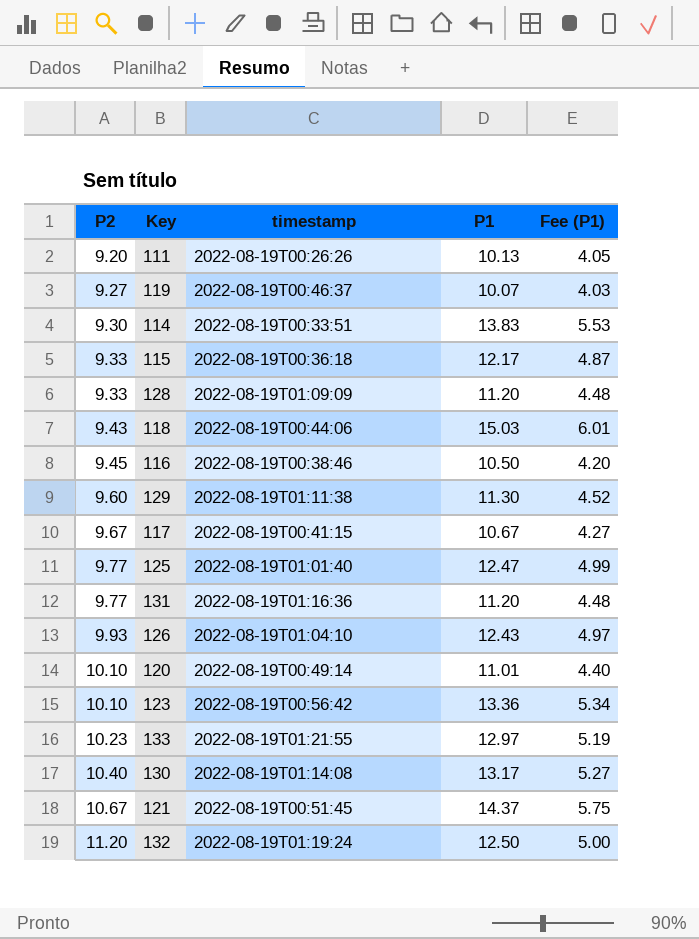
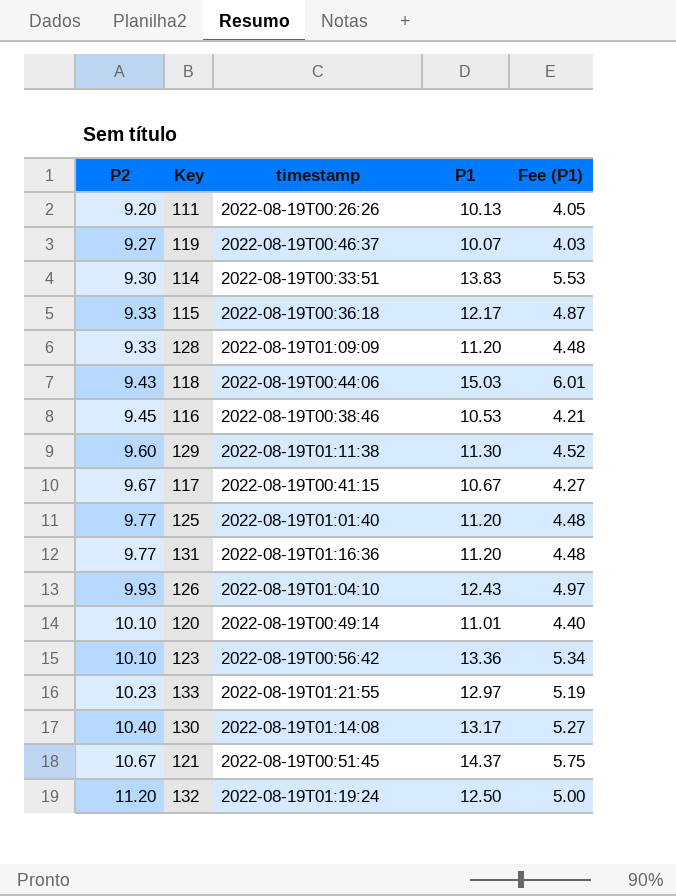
116 | P1: 10.50 -> 10.53
116 | Fee (P1): 4.20 -> 4.21
125 | P1: 12.47 -> 11.20
125 | Fee (P1): 4.99 -> 4.48

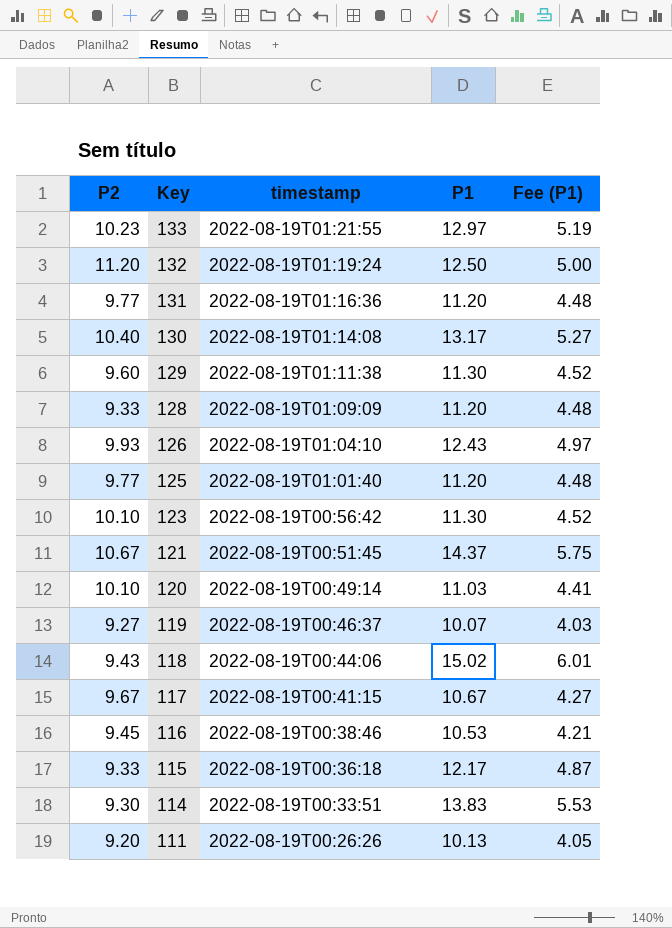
row order: P2 ascending -> Key descending
123 | P1: 13.36 -> 11.30
123 | Fee (P1): 5.34 -> 4.52
120 | P1: 11.01 -> 11.03
120 | Fee (P1): 4.40 -> 4.41
118 | P1: 15.03 -> 15.02

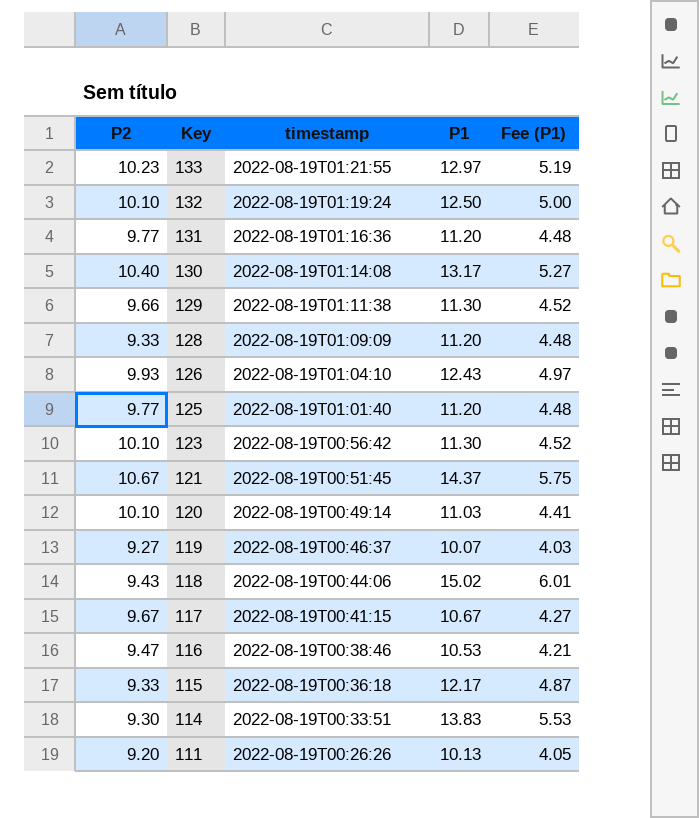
132 | P2: 11.20 -> 10.10
129 | P2: 9.60 -> 9.66
116 | P2: 9.45 -> 9.47

